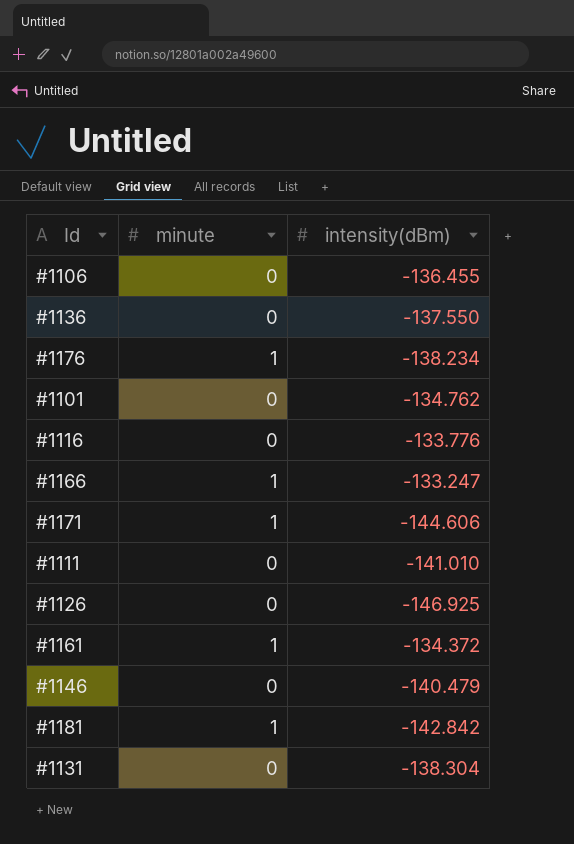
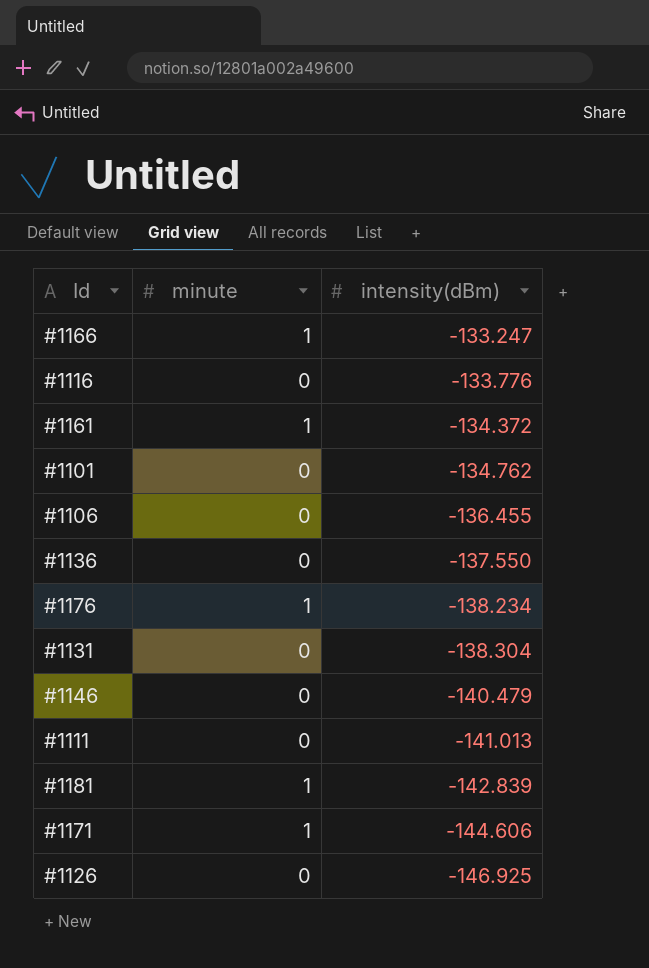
row order: none -> intensity(dBm) descending
#1111 | intensity(dBm): -141.010 -> -141.013
#1181 | intensity(dBm): -142.842 -> -142.839

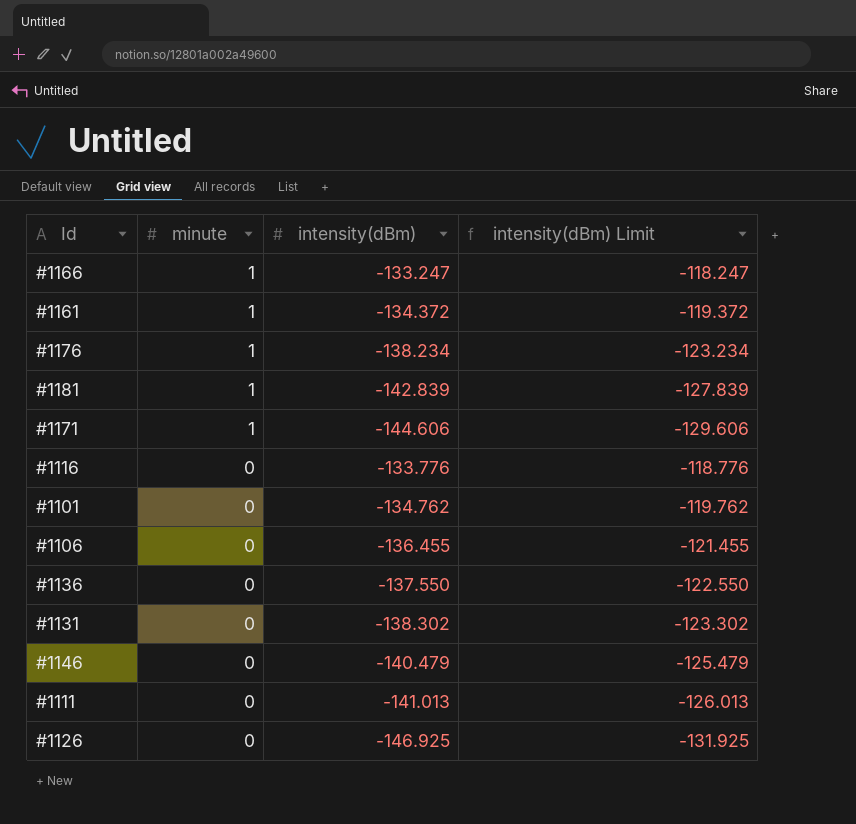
row order: intensity(dBm) descending -> minute descending
column intensity(dBm) Limit | formula: none -> [intensity(dBm)] + 15
#1131 | intensity(dBm): -138.304 -> -138.302

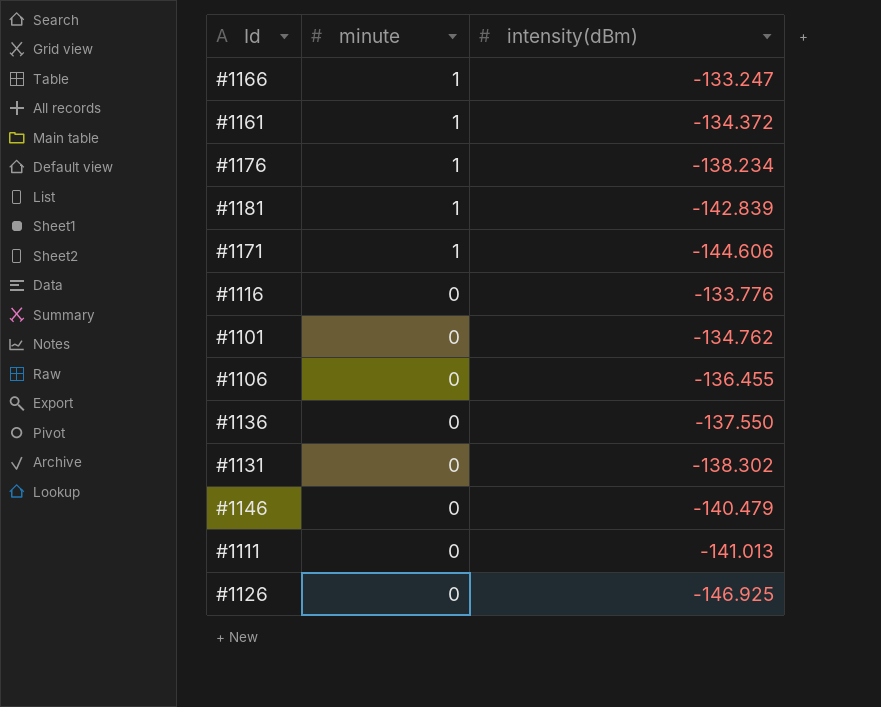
column intensity(dBm) Limit | formula: [intensity(dBm)] + 15 -> none

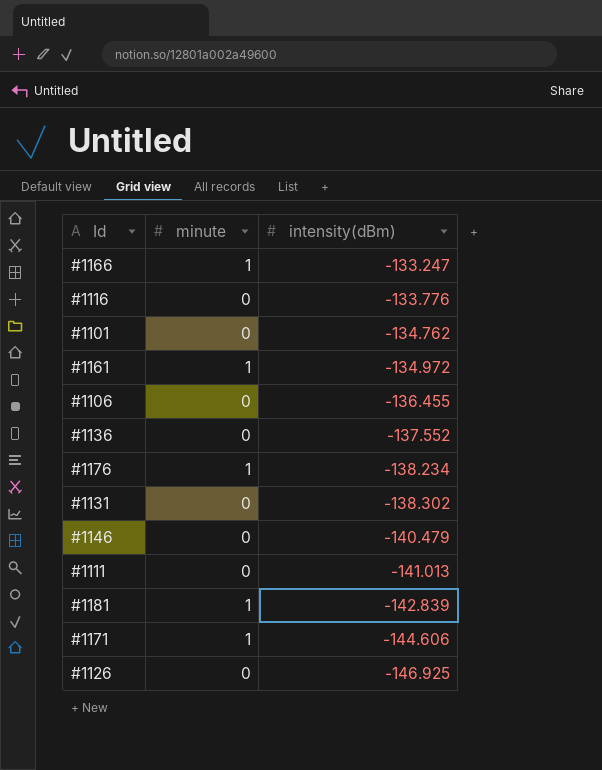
row order: minute descending -> intensity(dBm) descending
#1161 | intensity(dBm): -134.372 -> -134.972
#1136 | intensity(dBm): -137.550 -> -137.552

